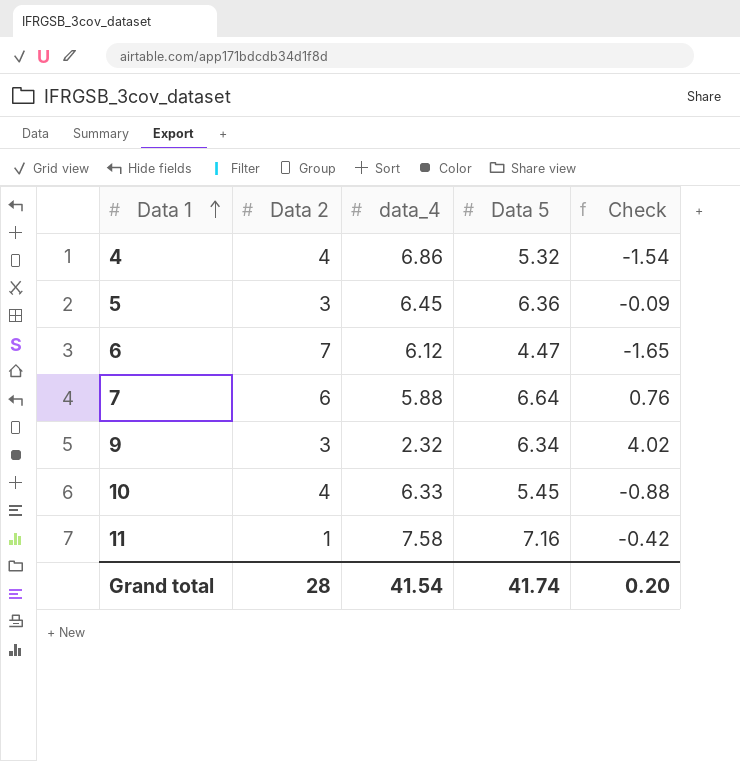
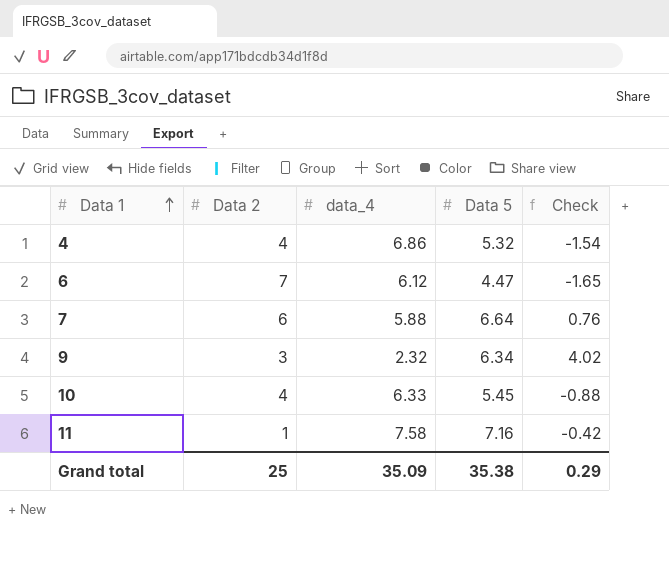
row 5: 3 | 6.45 | 6.36 | -0.09 -> none
Grand total | Data 2: 28 -> 25
Grand total | data_4: 41.54 -> 35.09
Grand total | Data 5: 41.74 -> 35.38
Grand total | Check: 0.20 -> 0.29

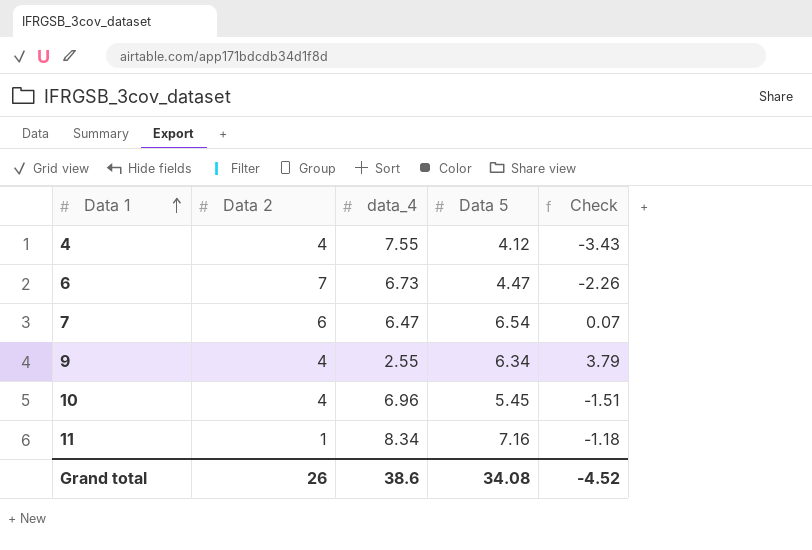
4 | data_4: 6.86 -> 7.55
4 | Data 5: 5.32 -> 4.12
4 | Check: -1.54 -> -3.43
6 | data_4: 6.12 -> 6.73
6 | Check: -1.65 -> -2.26
7 | data_4: 5.88 -> 6.47
7 | Data 5: 6.64 -> 6.54
7 | Check: 0.76 -> 0.07
9 | Data 2: 3 -> 4
9 | data_4: 2.32 -> 2.55
9 | Check: 4.02 -> 3.79
10 | data_4: 6.33 -> 6.96
10 | Check: -0.88 -> -1.51
11 | data_4: 7.58 -> 8.34
11 | Check: -0.42 -> -1.18
Grand total | Data 2: 25 -> 26
Grand total | data_4: 35.09 -> 38.6
Grand total | Data 5: 35.38 -> 34.08
Grand total | Check: 0.29 -> -4.52

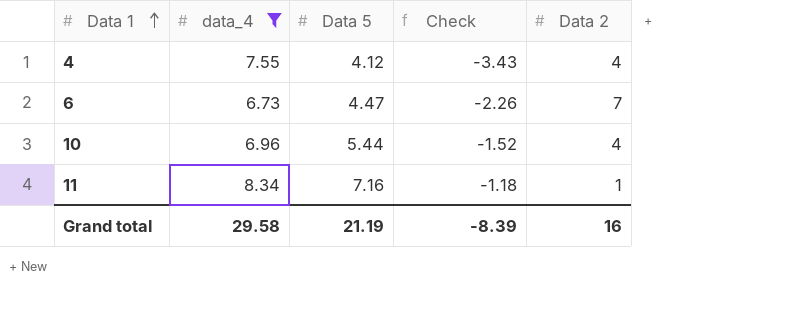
filter: none -> data_4 >= 6.73
column Data 2 | position: 2 -> 5
10 | Data 5: 5.45 -> 5.44
10 | Check: -1.51 -> -1.52
Grand total | data_4: 38.6 -> 29.58
Grand total | Data 5: 34.08 -> 21.19
Grand total | Check: -4.52 -> -8.39
Grand total | Data 2: 26 -> 16

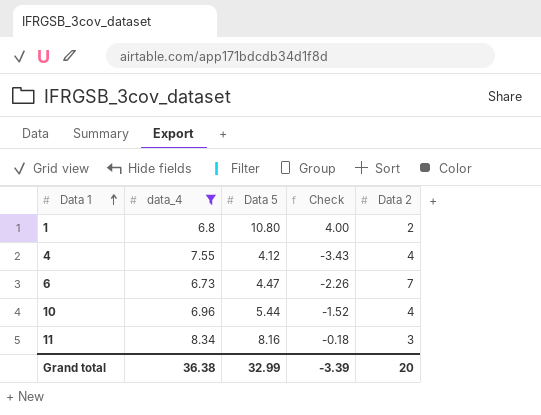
row 1: none -> 6.8 | 10.80 | 4.00 | 2
11 | Data 5: 7.16 -> 8.16
11 | Check: -1.18 -> -0.18
11 | Data 2: 1 -> 3
Grand total | data_4: 29.58 -> 36.38
Grand total | Data 5: 21.19 -> 32.99
Grand total | Check: -8.39 -> -3.39
Grand total | Data 2: 16 -> 20

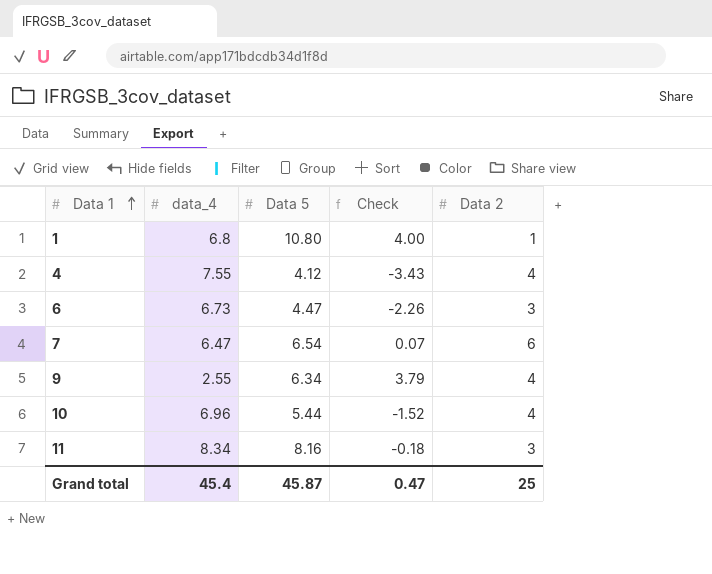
filter: data_4 >= 6.73 -> none
1 | Data 2: 2 -> 1
6 | Data 2: 7 -> 3
Grand total | data_4: 36.38 -> 45.4
Grand total | Data 5: 32.99 -> 45.87
Grand total | Check: -3.39 -> 0.47
Grand total | Data 2: 20 -> 25

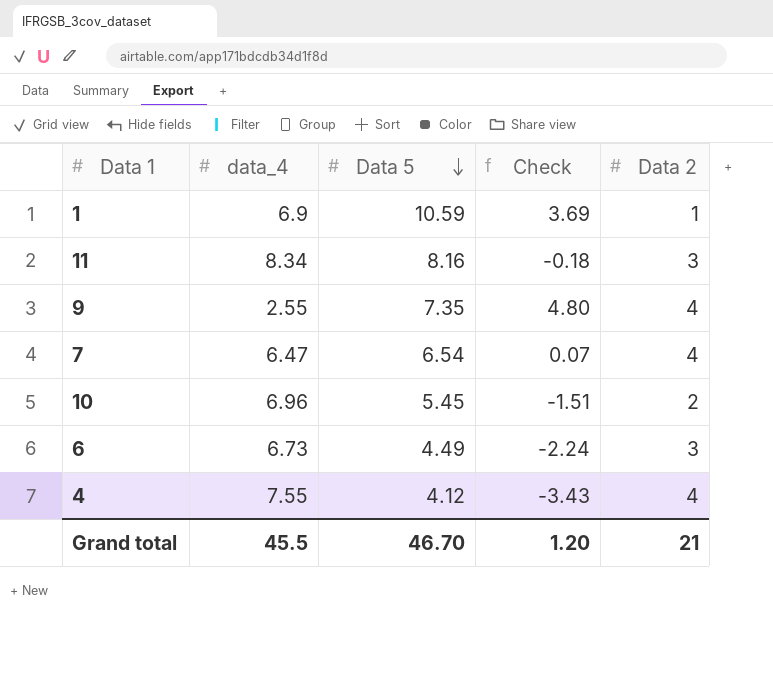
row order: Data 1 ascending -> Data 5 descending
1 | data_4: 6.8 -> 6.9
1 | Data 5: 10.80 -> 10.59
1 | Check: 4.00 -> 3.69
9 | Data 5: 6.34 -> 7.35
9 | Check: 3.79 -> 4.80
7 | Data 2: 6 -> 4
10 | Data 5: 5.44 -> 5.45
10 | Check: -1.52 -> -1.51
10 | Data 2: 4 -> 2
6 | Data 5: 4.47 -> 4.49
6 | Check: -2.26 -> -2.24
Grand total | data_4: 45.4 -> 45.5
Grand total | Data 5: 45.87 -> 46.70
Grand total | Check: 0.47 -> 1.20
Grand total | Data 2: 25 -> 21

